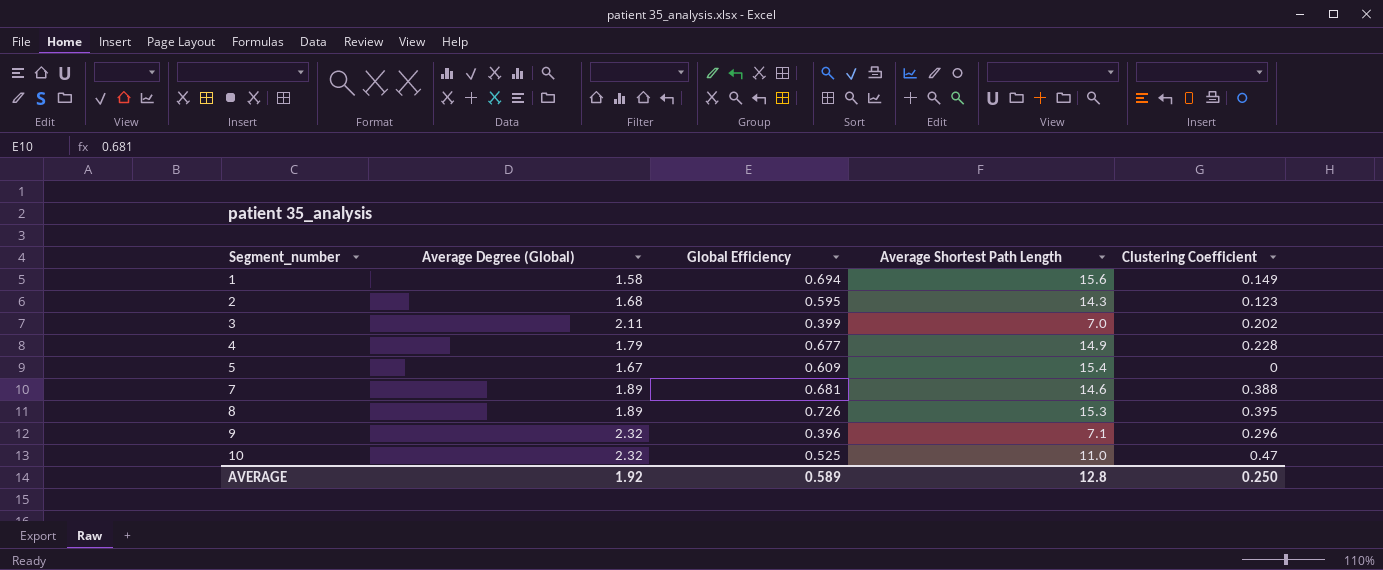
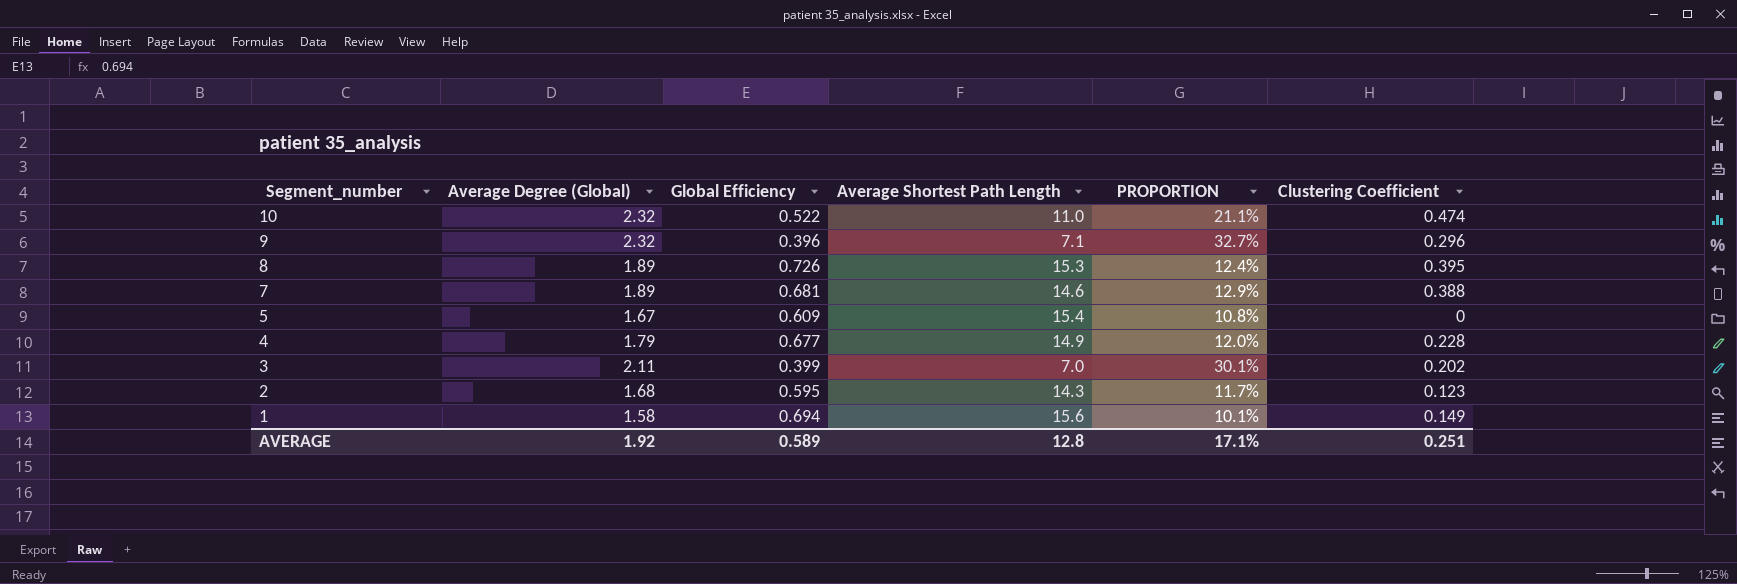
row order: Segment_number ascending -> Segment_number descending
column PROPORTION | formula: none -> [Average Degree (Global)] / [Average Shortest Path Length]
10 | Global Efficiency: 0.525 -> 0.522
10 | Clustering Coefficient: 0.47 -> 0.474
AVERAGE | Clustering Coefficient: 0.250 -> 0.251

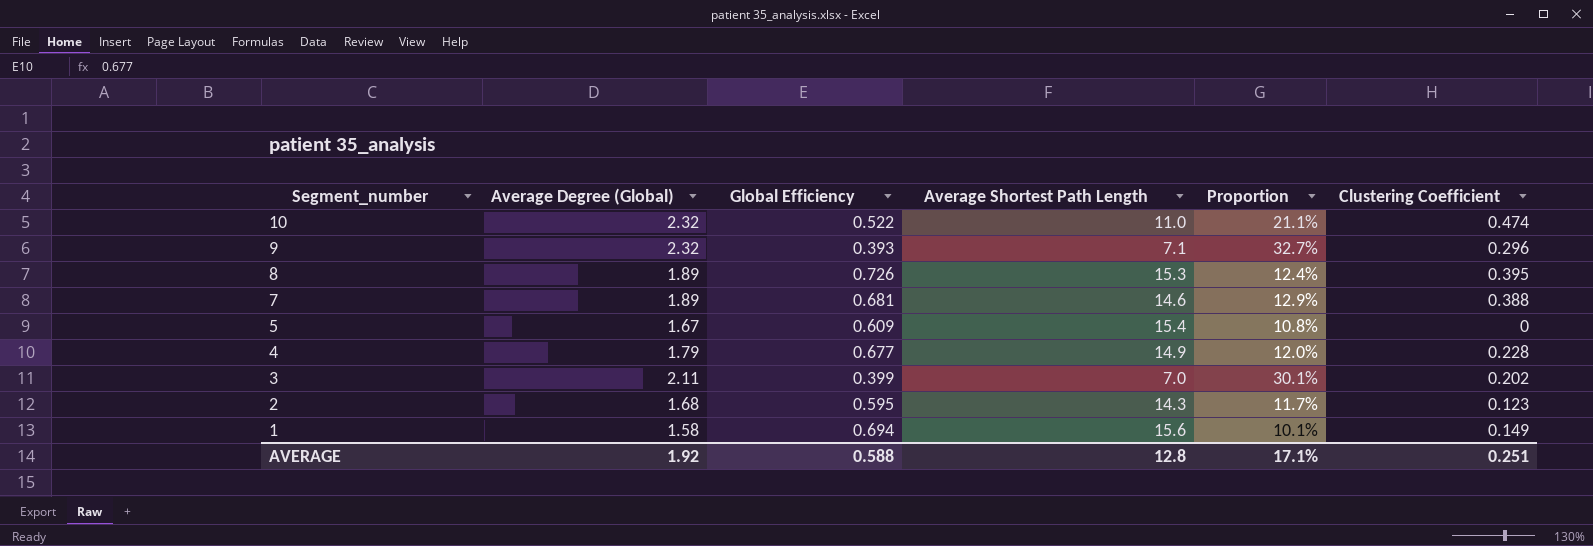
column name: PROPORTION -> Proportion
9 | Global Efficiency: 0.396 -> 0.393
AVERAGE | Global Efficiency: 0.589 -> 0.588

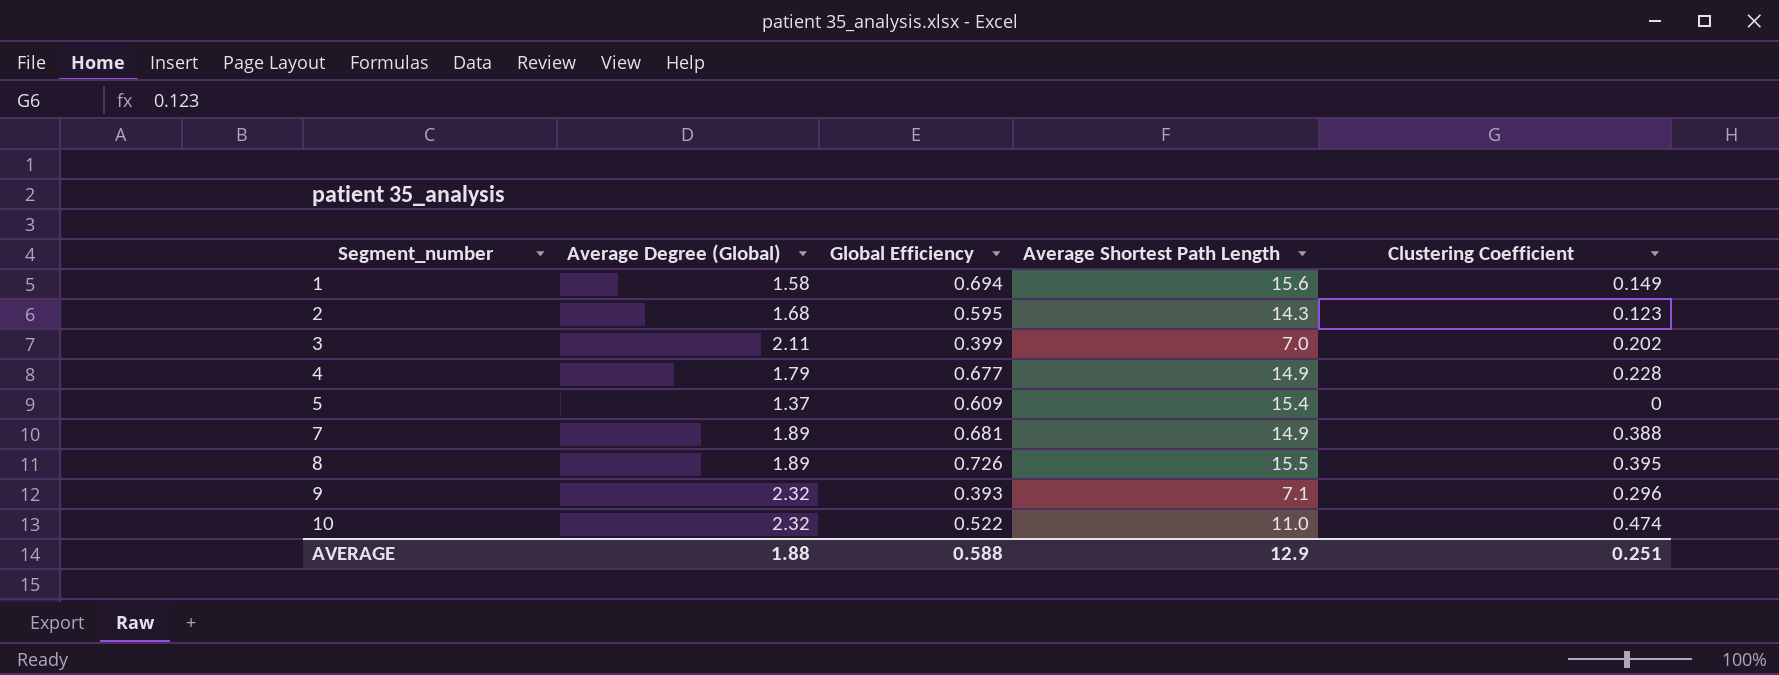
row order: Segment_number descending -> Segment_number ascending
column Proportion | formula: [Average Degree (Global)] / [Average Shortest Path Length] -> none
5 | Average Degree (Global): 1.67 -> 1.37
7 | Average Shortest Path Length: 14.6 -> 14.9
8 | Average Shortest Path Length: 15.3 -> 15.5
AVERAGE | Average Degree (Global): 1.92 -> 1.88
AVERAGE | Average Shortest Path Length: 12.8 -> 12.9

